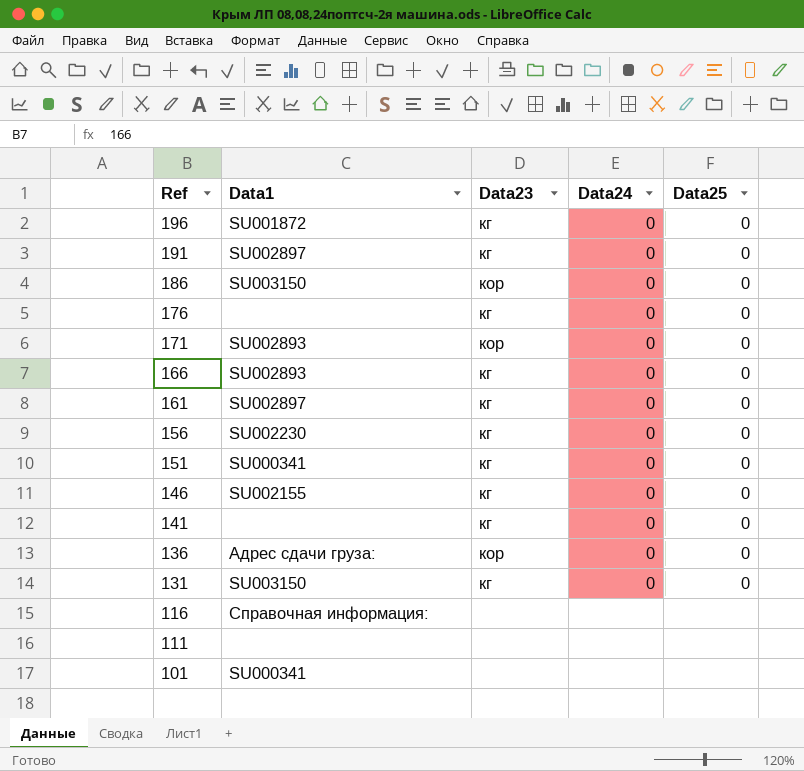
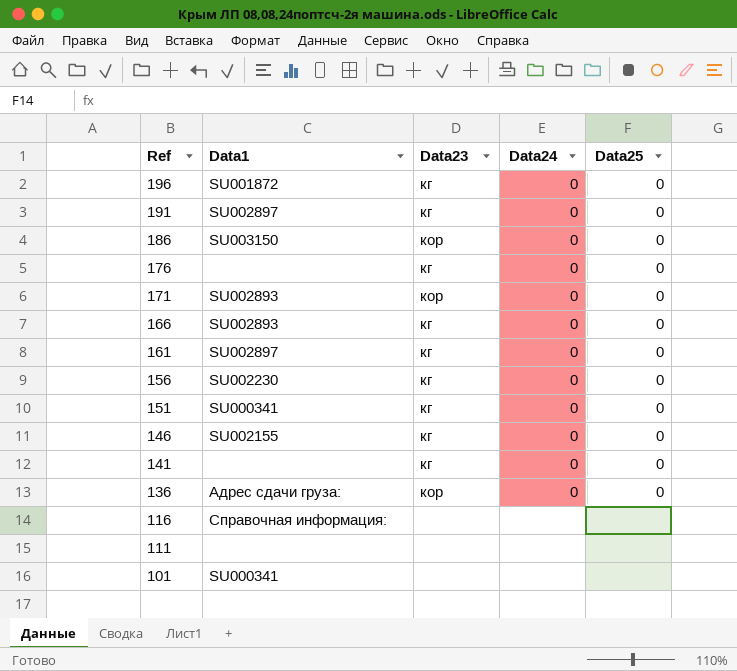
row 131: SU003150 | кг | 0 | 0 -> none

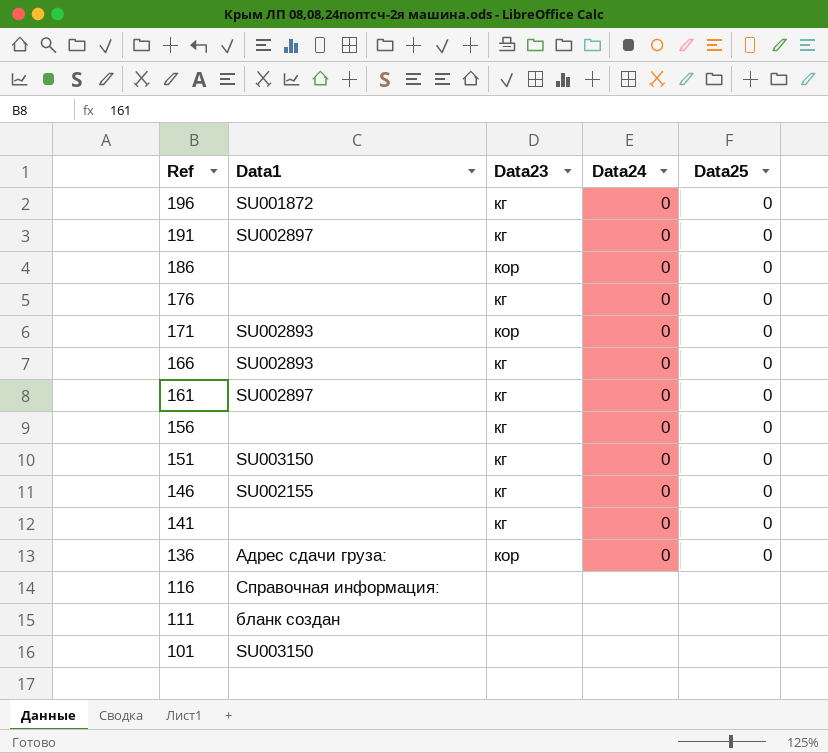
186 | Data1: SU003150 -> none
156 | Data1: SU002230 -> none
151 | Data1: SU000341 -> SU003150
111 | Data1: none -> бланк создан
101 | Data1: SU000341 -> SU003150

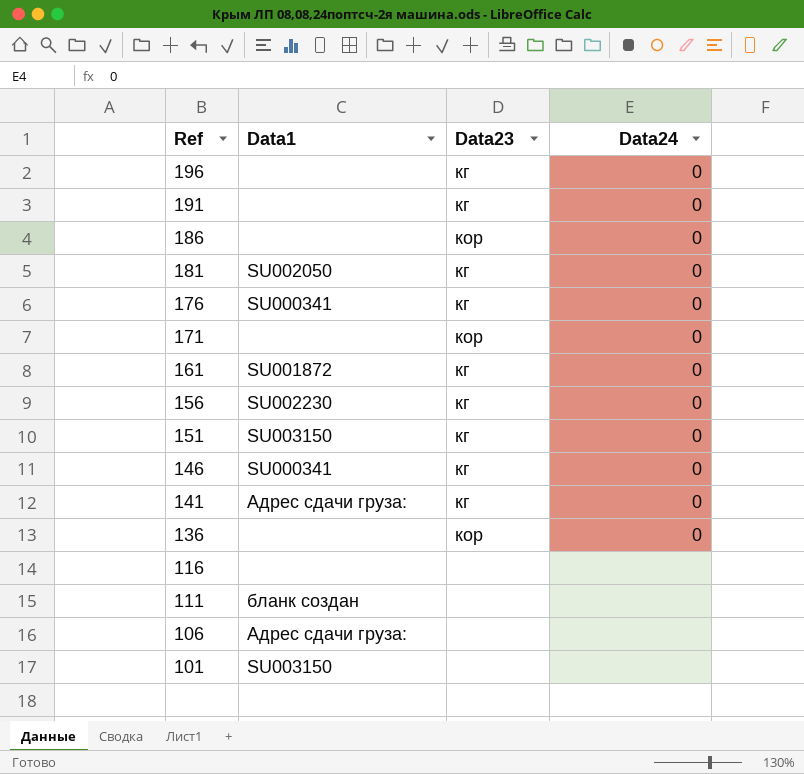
column Data25 | position: 5 -> none
row 166: SU002893 | кг | 0 | 0 -> none
196 | Data1: SU001872 -> none
191 | Data1: SU002897 -> none
row 181: none -> SU002050 | кг | 0
176 | Data1: none -> SU000341
171 | Data1: SU002893 -> none
161 | Data1: SU002897 -> SU001872
156 | Data1: none -> SU002230
146 | Data1: SU002155 -> SU000341
141 | Data1: none -> Адрес сдачи груза:
136 | Data1: Адрес сдачи груза: -> none
116 | Data1: Справочная информация: -> none
row 106: none -> Адрес сдачи груза: | none | none

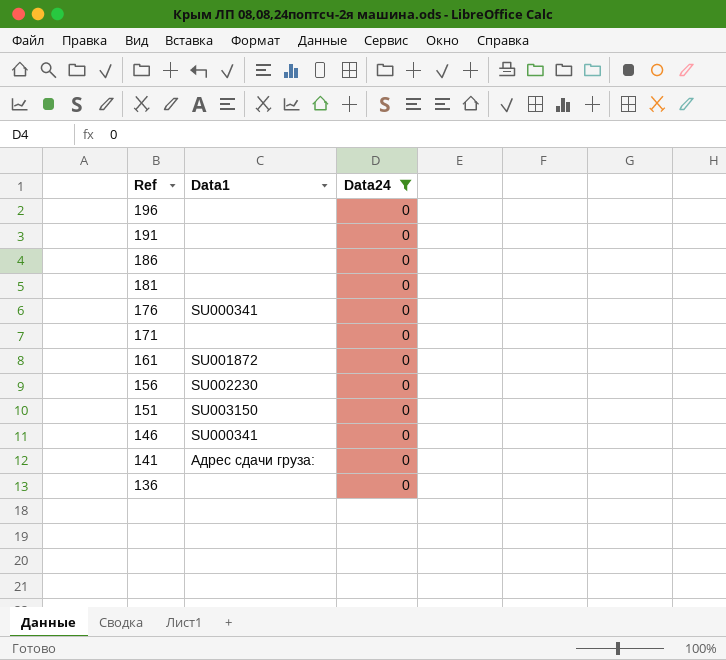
filter: none -> Data24 = 0
column Data23 | position: 3 -> none
181 | Data1: SU002050 -> none

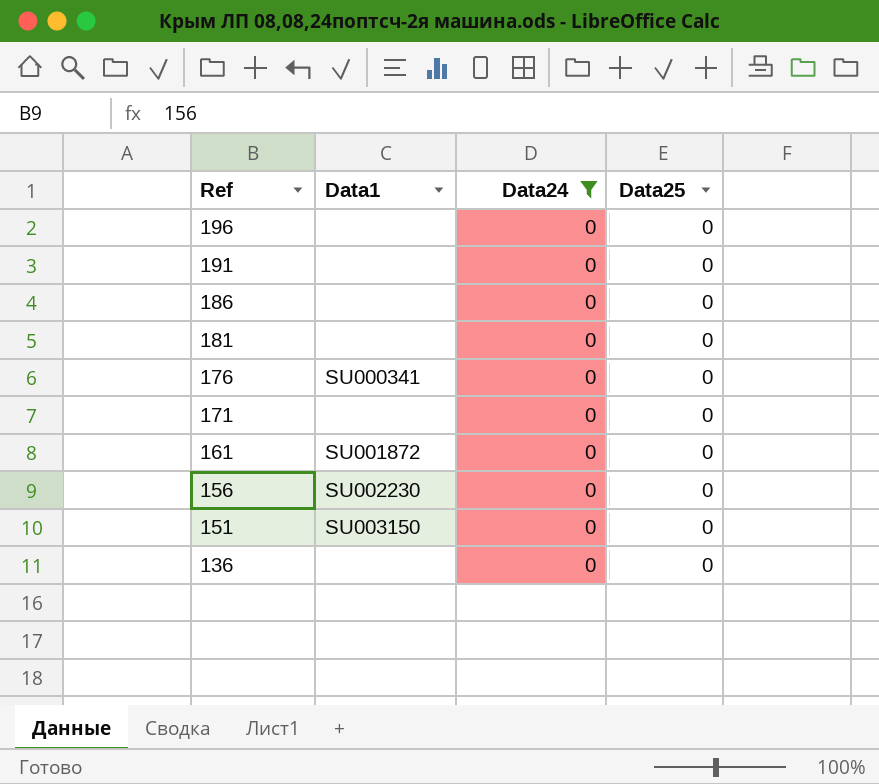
column Data25 | position: none -> 4
row 146: SU000341 | 0 -> none
row 141: Адрес сдачи груза: | 0 -> none

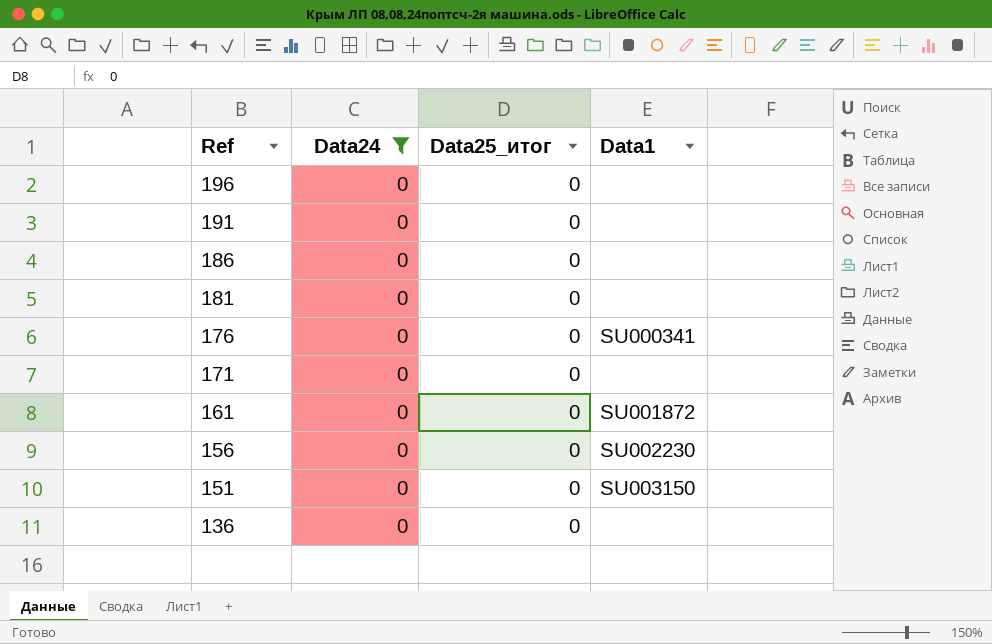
column name: Data25 -> Data25_итог
column Data1 | position: 2 -> 4

